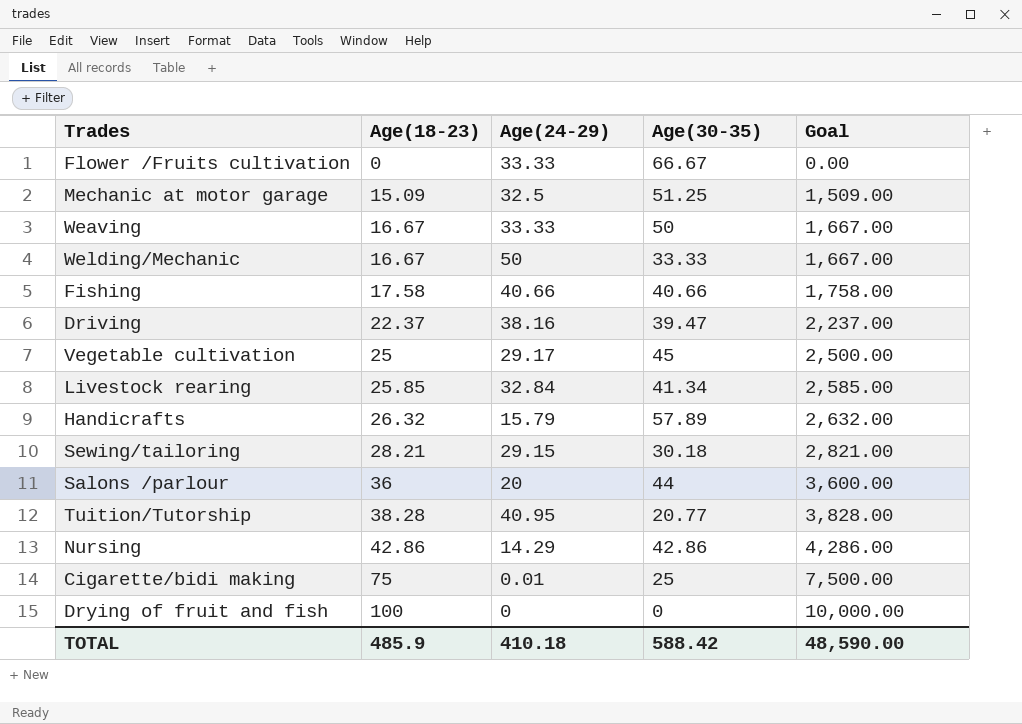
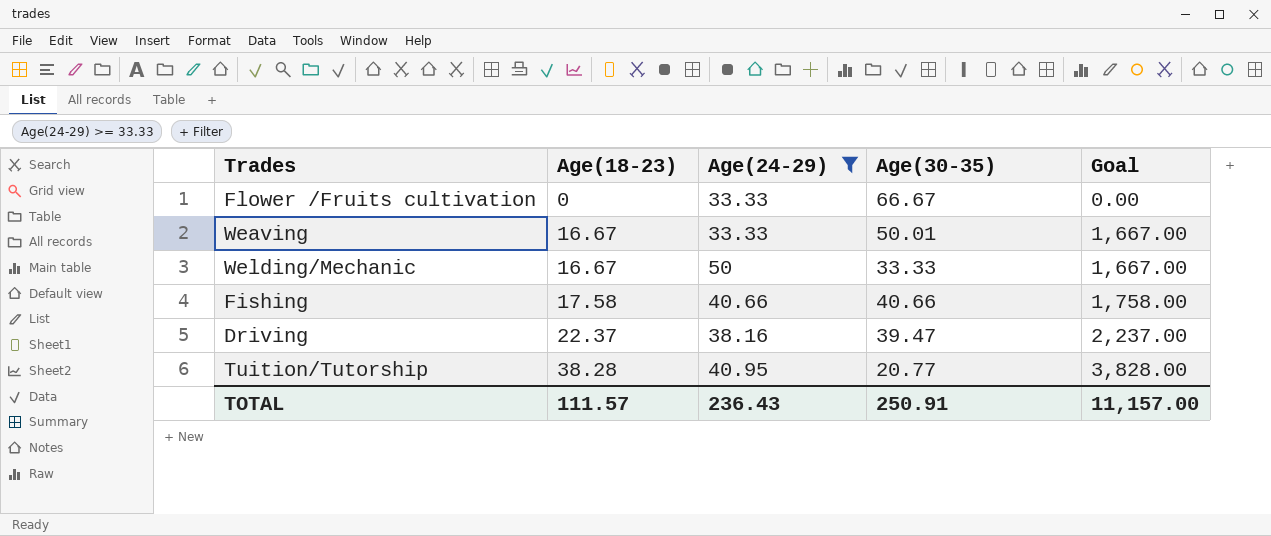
filter: none -> Age(24-29) >= 33.33
Weaving | Age(30-35): 50 -> 50.01
TOTAL | Age(18-23): 485.9 -> 111.57
TOTAL | Age(24-29): 410.18 -> 236.43
TOTAL | Age(30-35): 588.42 -> 250.91
TOTAL | Goal: 48,590.00 -> 11,157.00

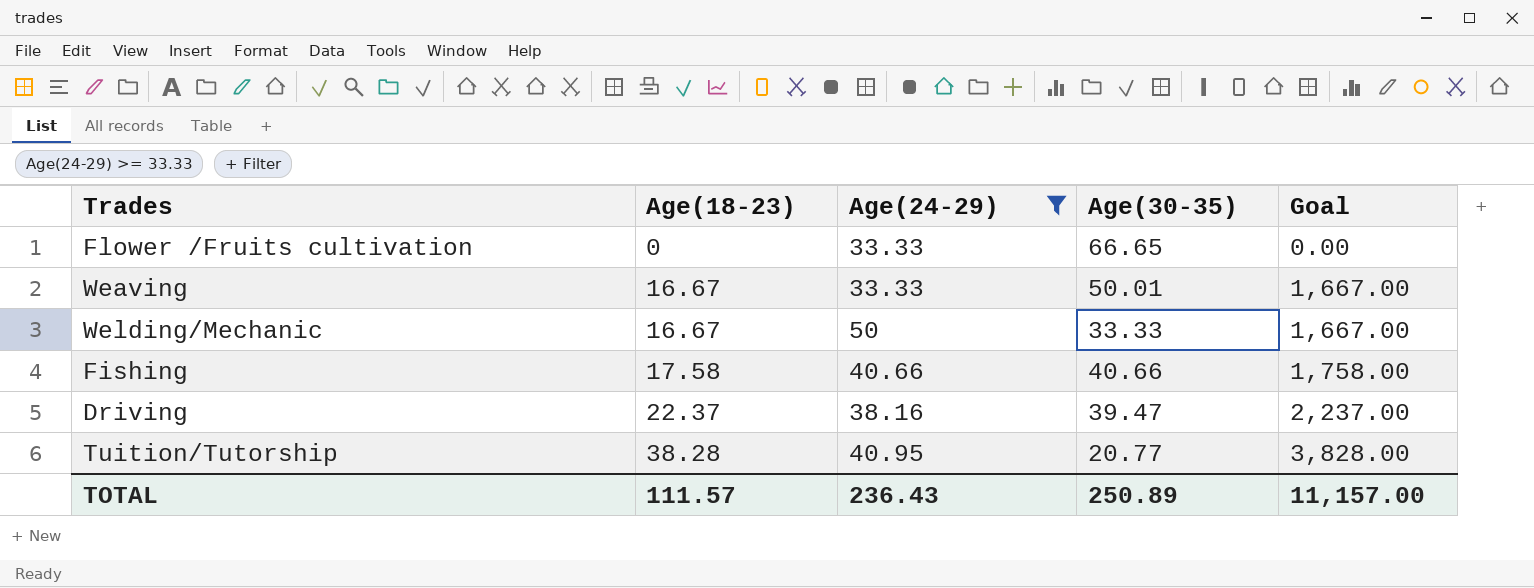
Flower /Fruits cultivation | Age(30-35): 66.67 -> 66.65
TOTAL | Age(30-35): 250.91 -> 250.89

